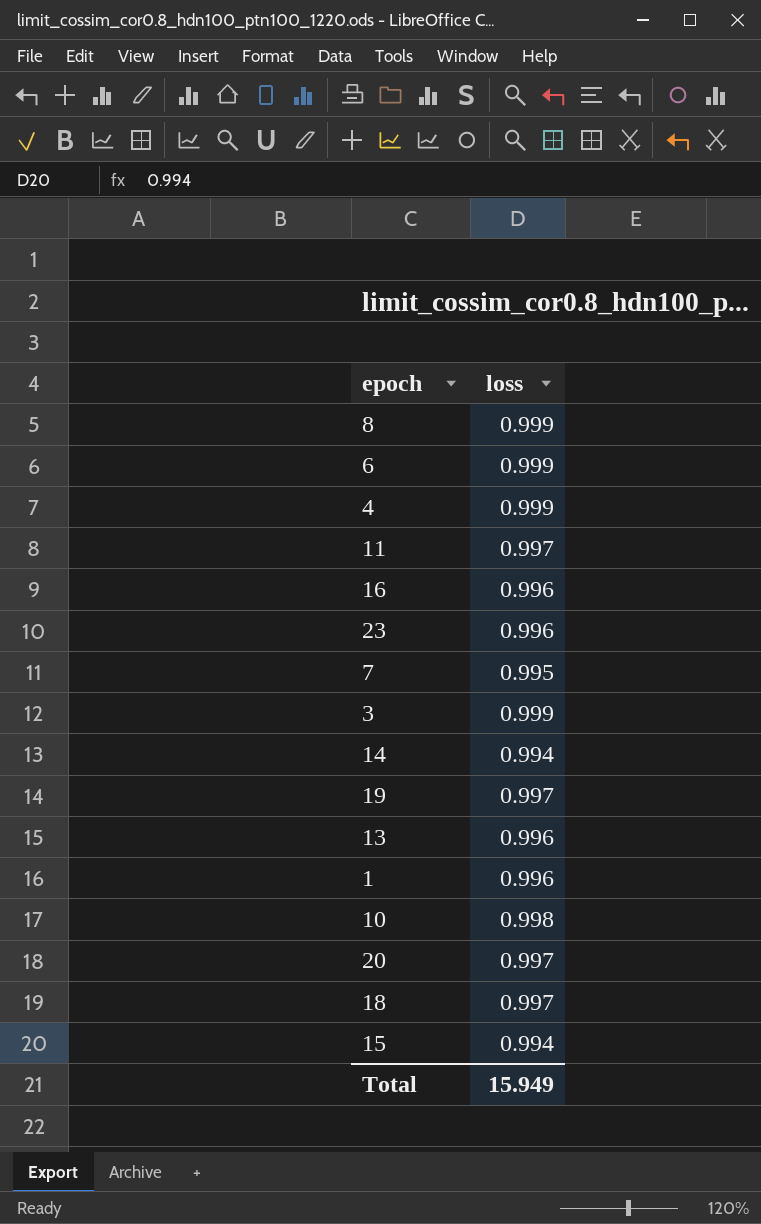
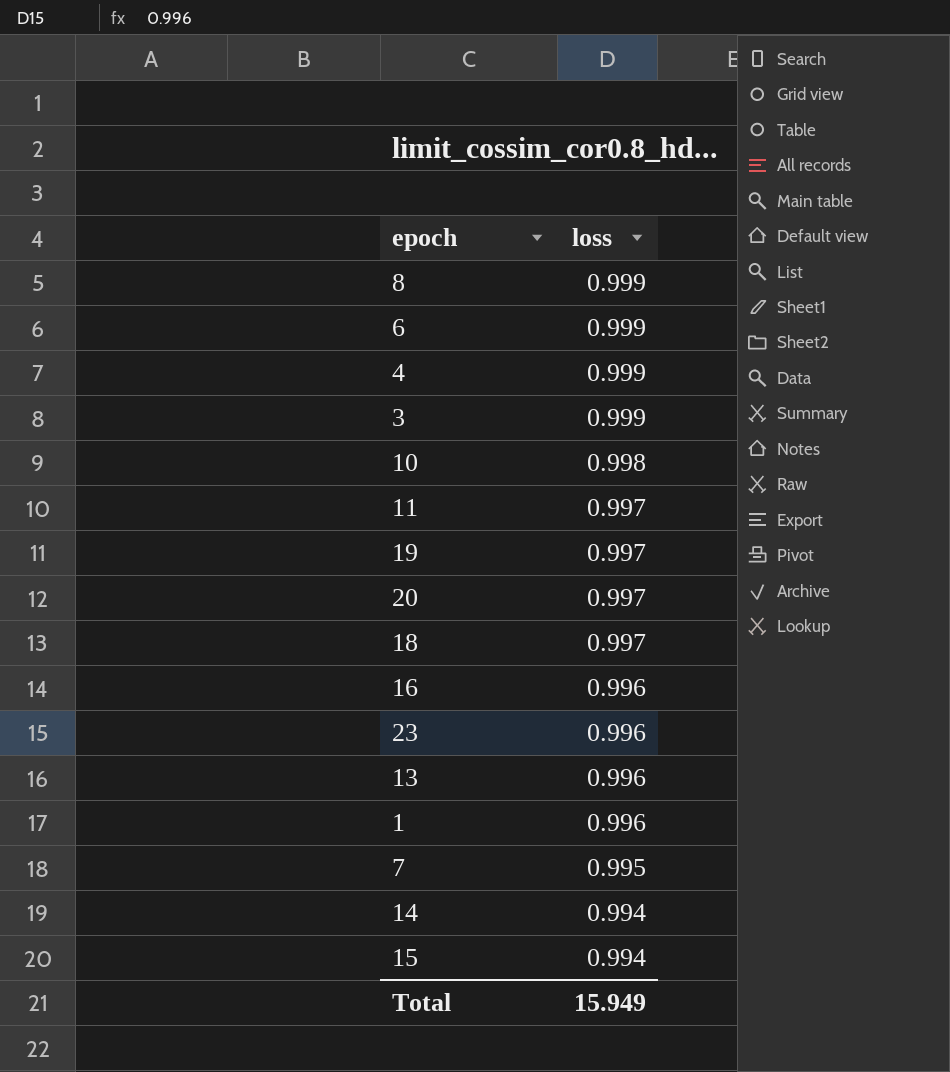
row order: none -> loss descending

